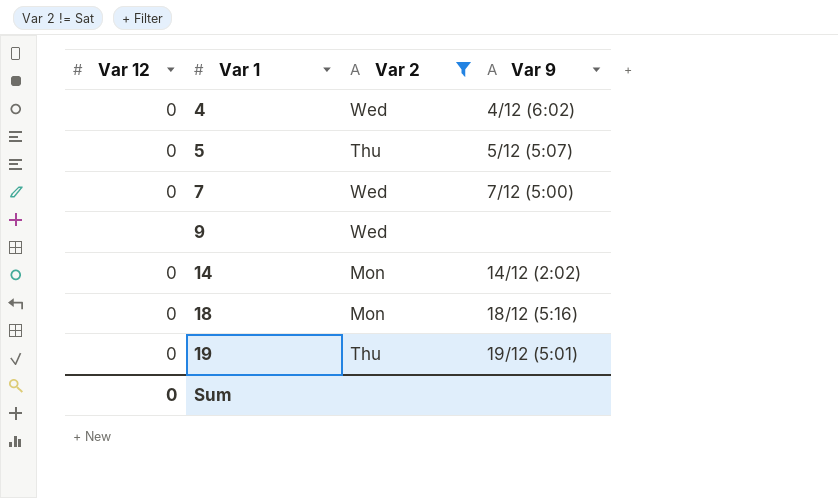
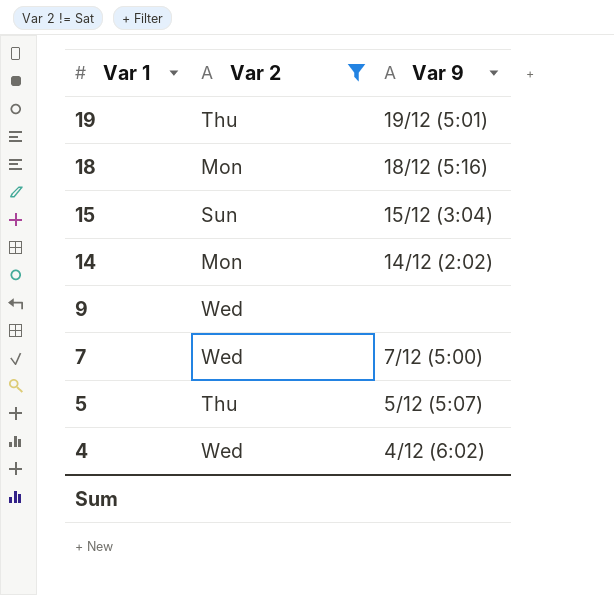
row order: Var 1 ascending -> Var 1 descending
column Var 12 | position: 1 -> none
row 15: none -> Sun | 15/12 (3:04)

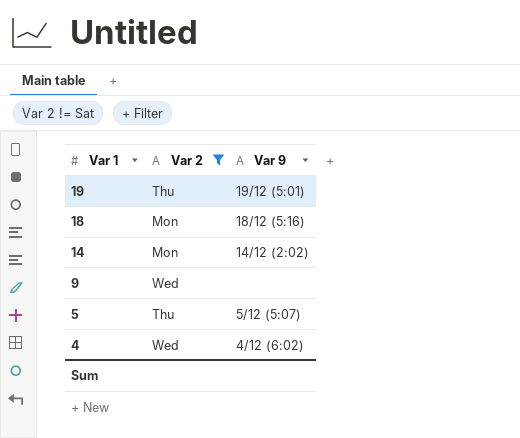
row 15: Sun | 15/12 (3:04) -> none
row 7: Wed | 7/12 (5:00) -> none

